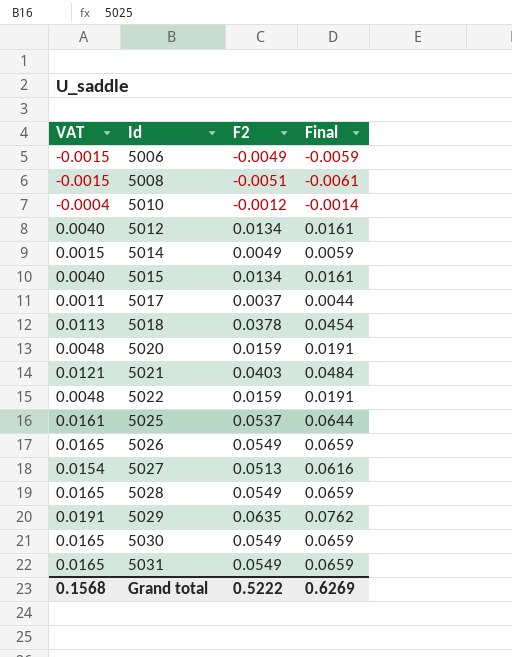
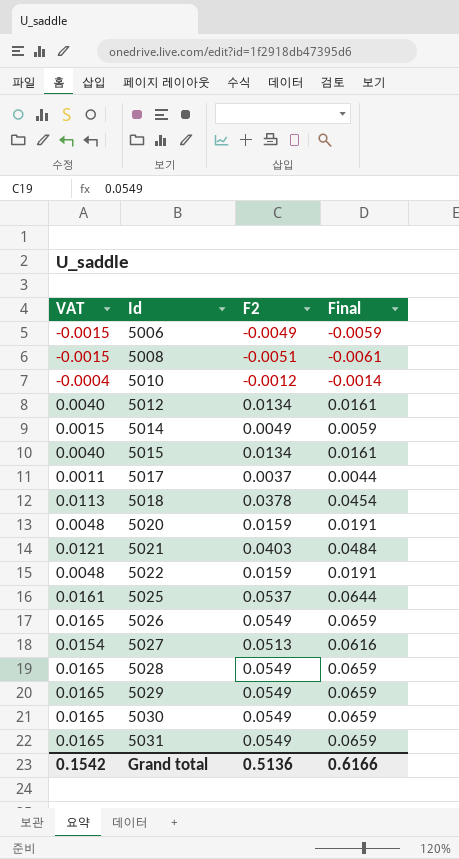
5029 | VAT: 0.0191 -> 0.0165
5029 | F2: 0.0635 -> 0.0549
5029 | Final: 0.0762 -> 0.0659
Grand total | VAT: 0.1568 -> 0.1542
Grand total | F2: 0.5222 -> 0.5136
Grand total | Final: 0.6269 -> 0.6166

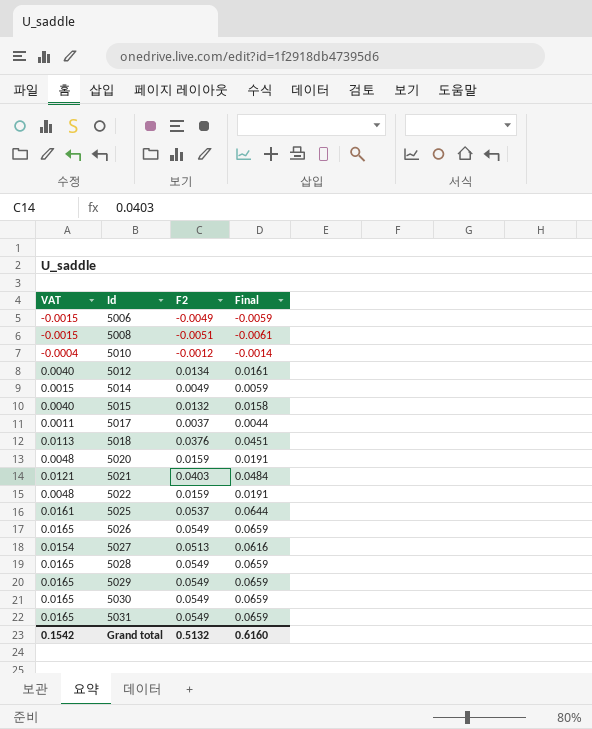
5015 | F2: 0.0134 -> 0.0132
5015 | Final: 0.0161 -> 0.0158
5018 | F2: 0.0378 -> 0.0376
5018 | Final: 0.0454 -> 0.0451
Grand total | F2: 0.5136 -> 0.5132
Grand total | Final: 0.6166 -> 0.6160

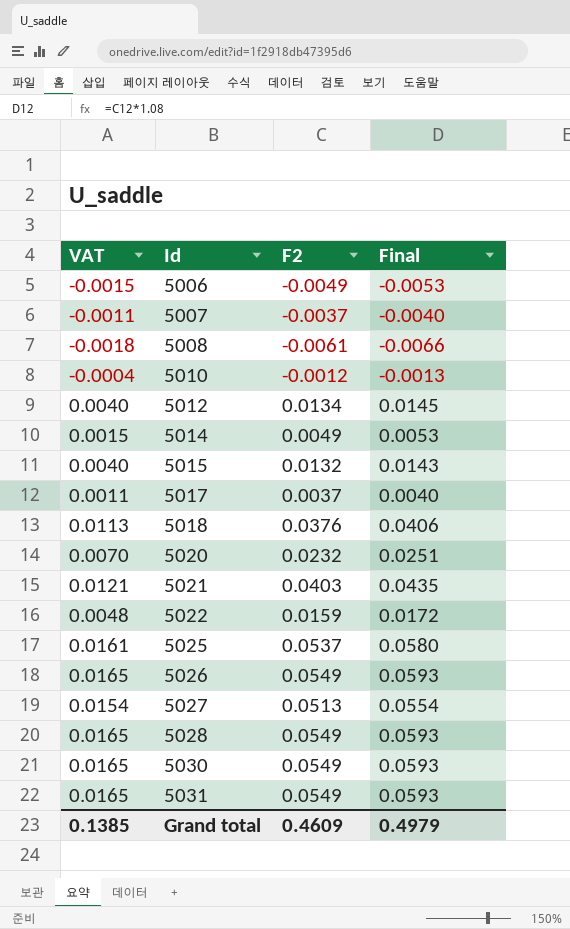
column Final | formula: [F2] * 1.2 -> [F2] * 1.08
row 5029: 0.0165 | 0.0549 | 0.0659 -> none
row 5007: none -> -0.0011 | -0.0037 | -0.0040
5008 | VAT: -0.0015 -> -0.0018
5008 | F2: -0.0051 -> -0.0061
5020 | VAT: 0.0048 -> 0.0070
5020 | F2: 0.0159 -> 0.0232
Grand total | VAT: 0.1542 -> 0.1385
Grand total | F2: 0.5132 -> 0.4609
Grand total | Final: 0.6160 -> 0.4979

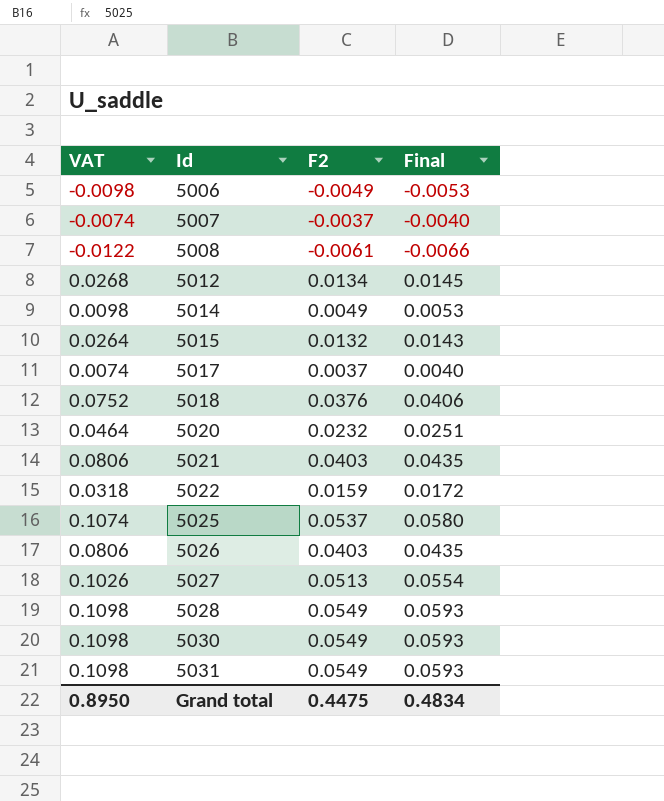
column VAT | formula: [F2] * 0.3 -> [F2] * 2
row 5010: -0.0004 | -0.0012 | -0.0013 -> none
5026 | F2: 0.0549 -> 0.0403
5026 | Final: 0.0593 -> 0.0435
Grand total | VAT: 0.1385 -> 0.8950
Grand total | F2: 0.4609 -> 0.4475
Grand total | Final: 0.4979 -> 0.4834

